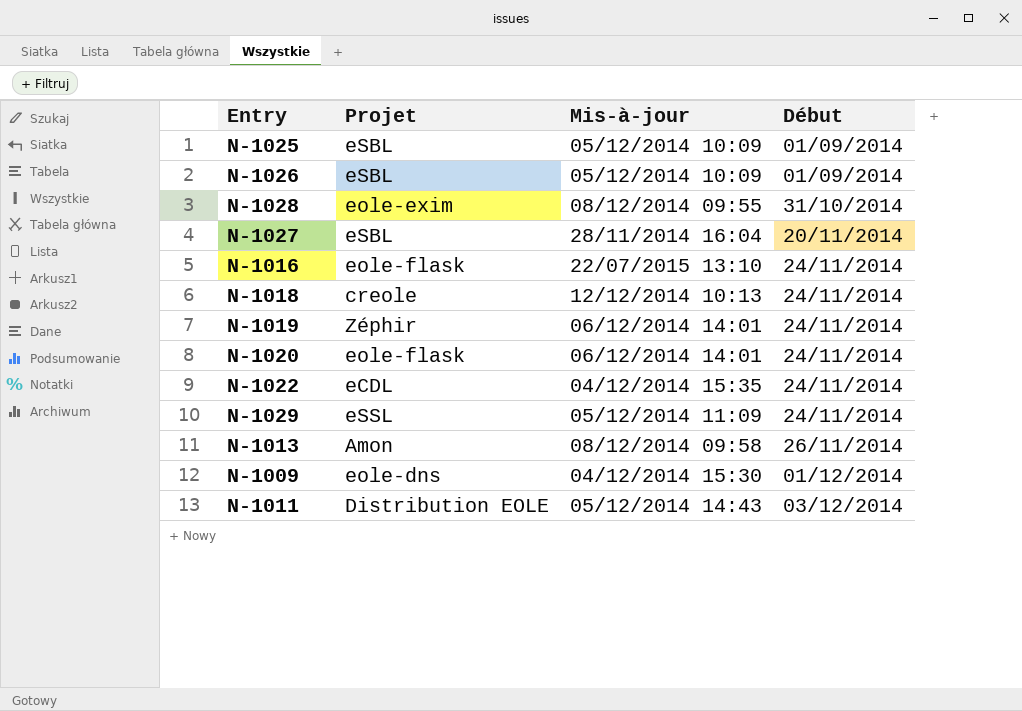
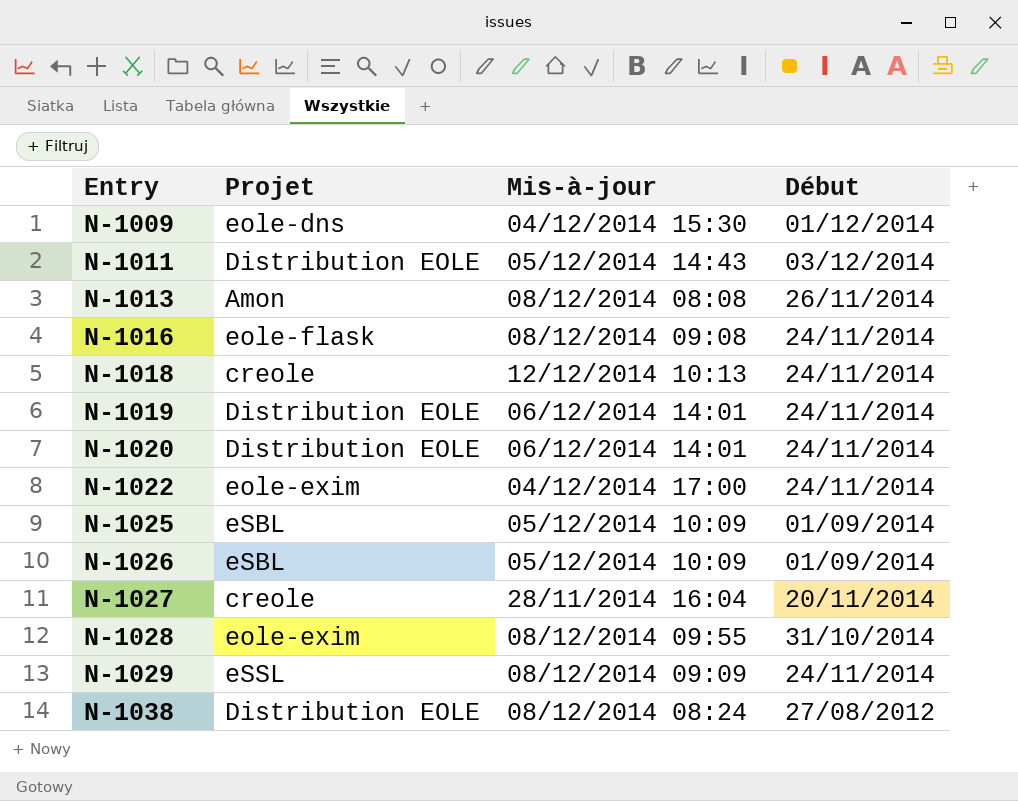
row order: Début ascending -> Entry ascending
N-1013 | Mis-à-jour: 08/12/2014 09:58 -> 08/12/2014 08:08
N-1016 | Mis-à-jour: 22/07/2015 13:10 -> 08/12/2014 09:08
N-1019 | Projet: Zéphir -> Distribution EOLE
N-1020 | Projet: eole-flask -> Distribution EOLE
N-1022 | Projet: eCDL -> eole-exim
N-1022 | Mis-à-jour: 04/12/2014 15:35 -> 04/12/2014 17:00
N-1027 | Projet: eSBL -> creole
N-1029 | Mis-à-jour: 05/12/2014 11:09 -> 08/12/2014 09:09
row N-1038: none -> Distribution EOLE | 08/12/2014 08:24 | 27/08/2012

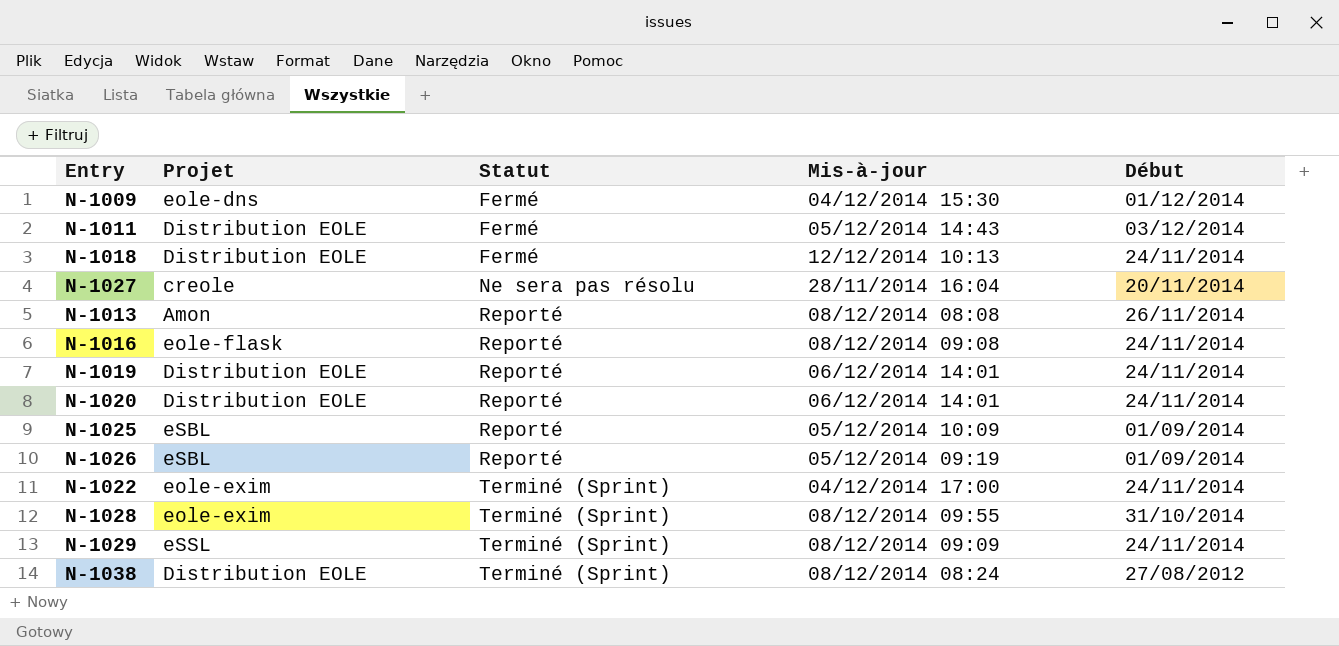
row order: Entry ascending -> Statut ascending
column Statut | position: none -> 3
N-1018 | Projet: creole -> Distribution EOLE
N-1026 | Mis-à-jour: 05/12/2014 10:09 -> 05/12/2014 09:19

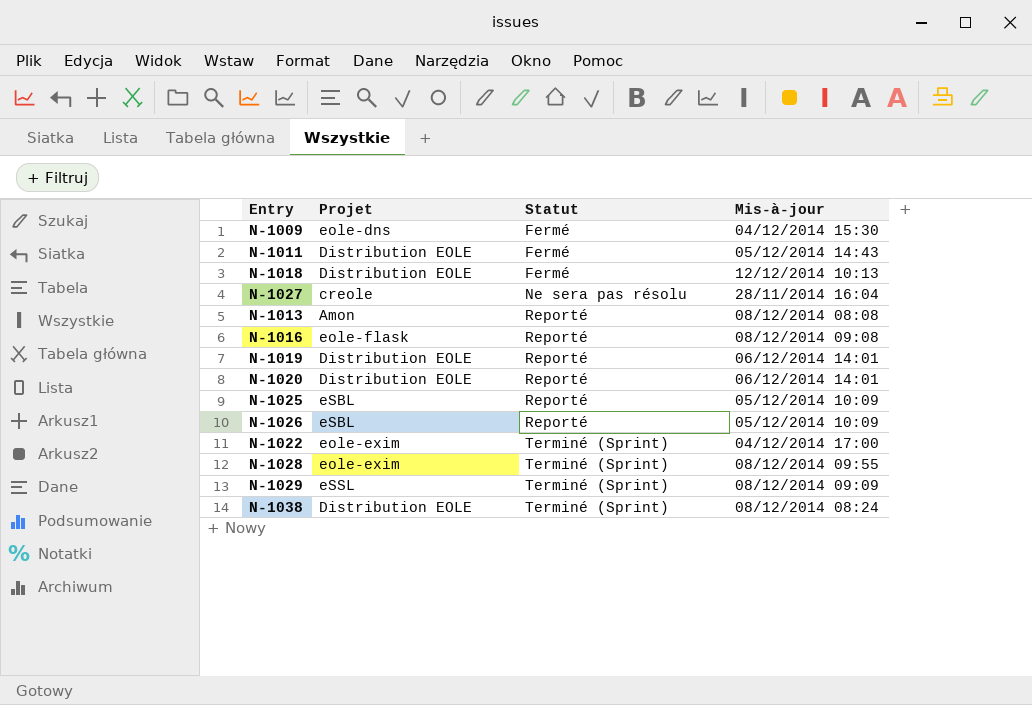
column Début | position: 5 -> none
N-1026 | Mis-à-jour: 05/12/2014 09:19 -> 05/12/2014 10:09

